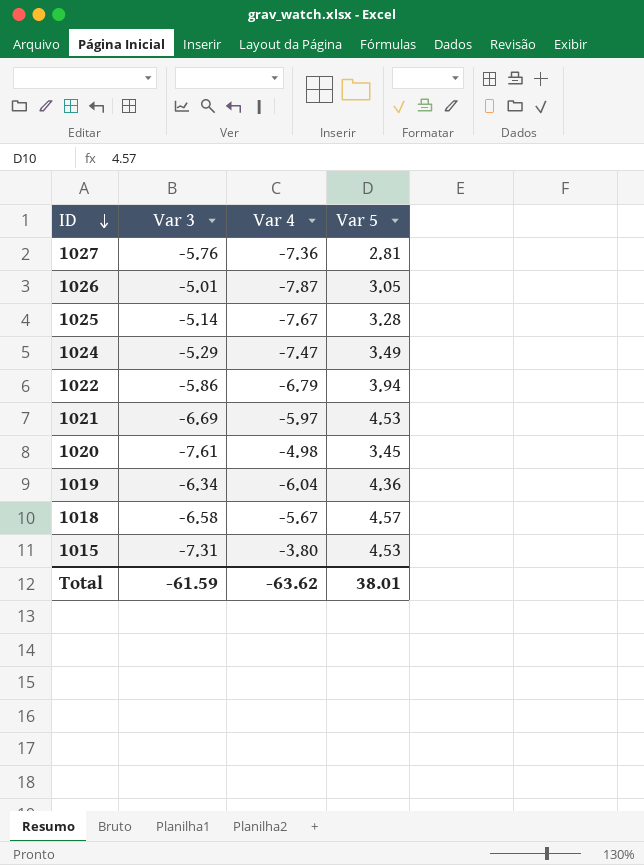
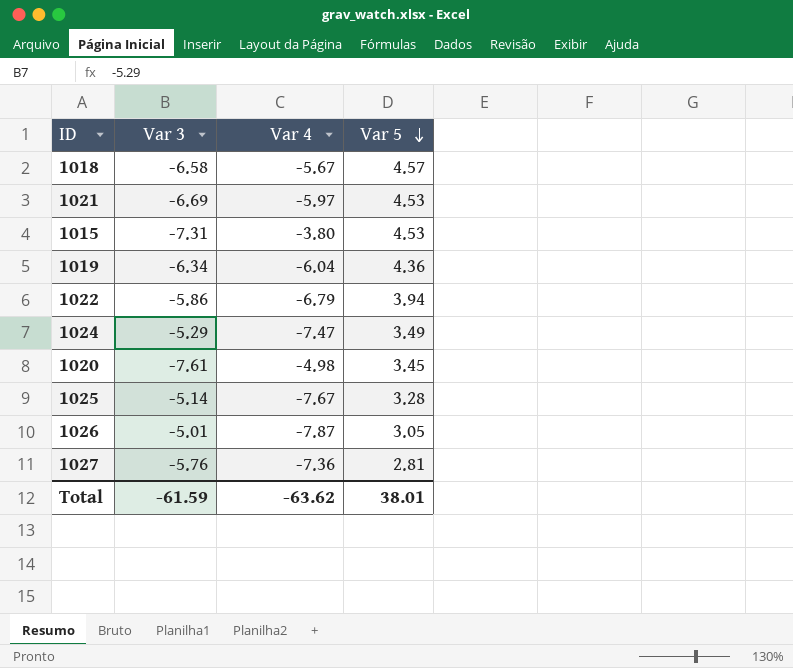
row order: ID descending -> Var 5 descending

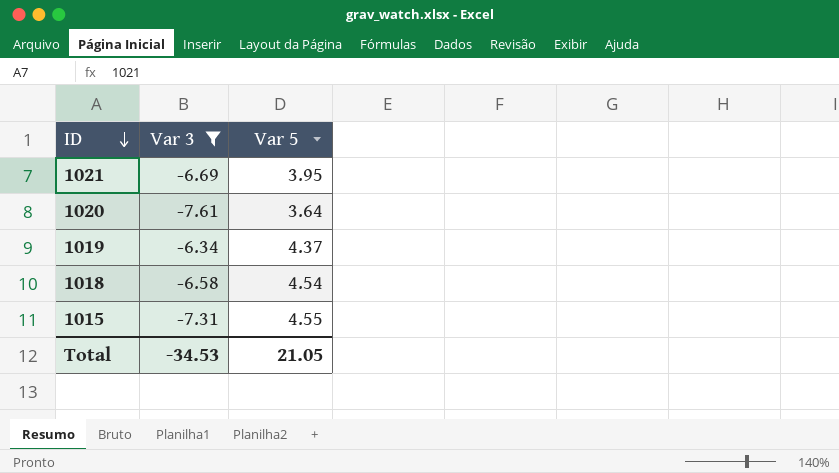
filter: none -> Var 3 <= -6.34
row order: Var 5 descending -> ID descending
column Var 4 | position: 3 -> none
1021 | Var 5: 4.53 -> 3.95
1020 | Var 5: 3.45 -> 3.64
1019 | Var 5: 4.36 -> 4.37
1018 | Var 5: 4.57 -> 4.54
1015 | Var 5: 4.53 -> 4.55
Total | Var 3: -61.59 -> -34.53
Total | Var 5: 38.01 -> 21.05

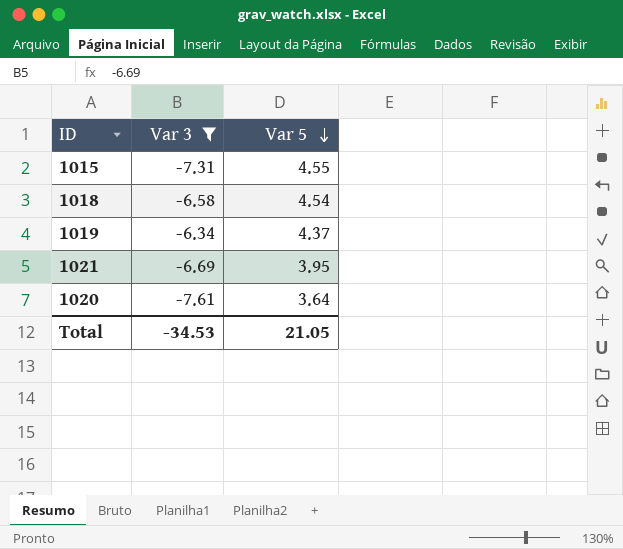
row order: ID descending -> Var 5 descending

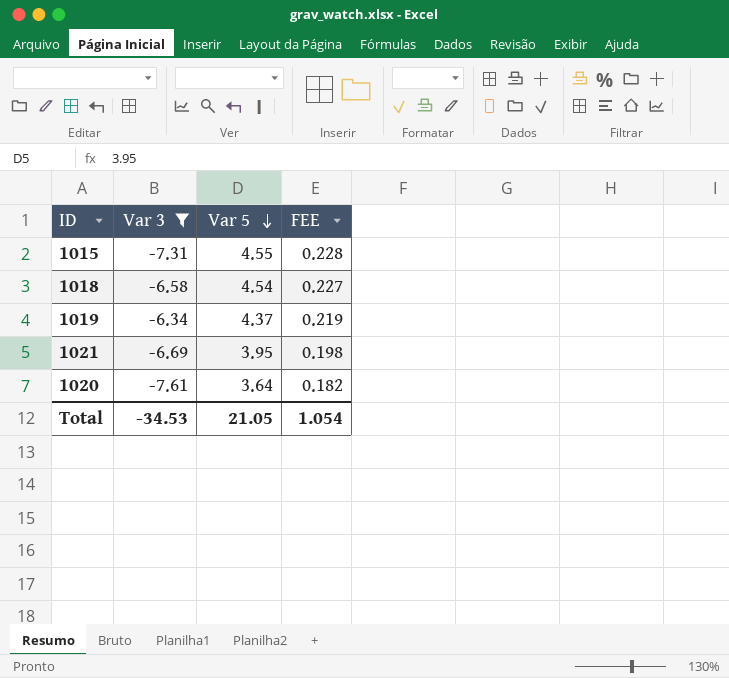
column FEE | formula: none -> [Var 5] * 0.05

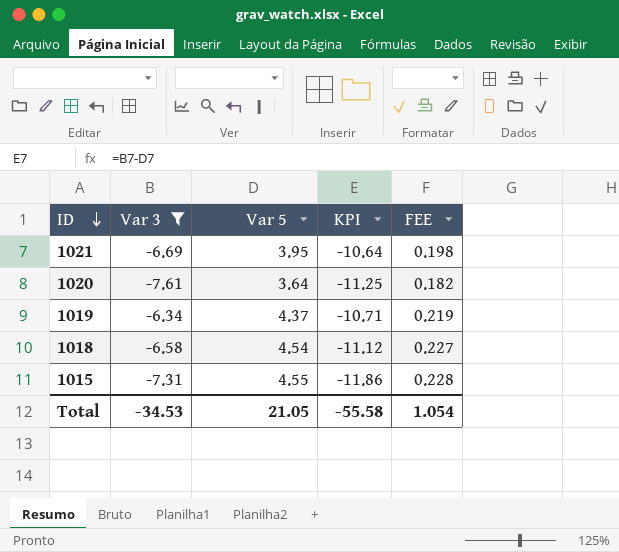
row order: Var 5 descending -> ID descending
column KPI | formula: none -> [Var 3] - [Var 5]

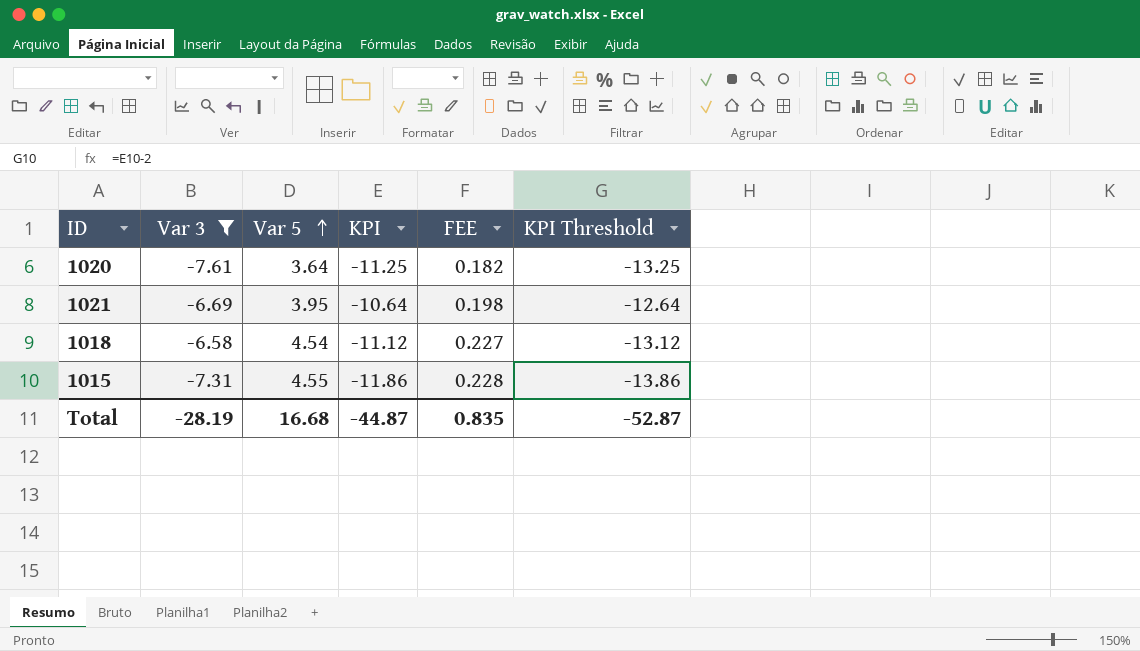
row order: ID descending -> Var 5 ascending
column KPI Threshold | formula: none -> [KPI] - 2
row 1019: -6.34 | 4.37 | -10.71 | 0.219 -> none
Total | Var 3: -34.53 -> -28.19
Total | Var 5: 21.05 -> 16.68
Total | KPI: -55.58 -> -44.87
Total | FEE: 1.054 -> 0.835

